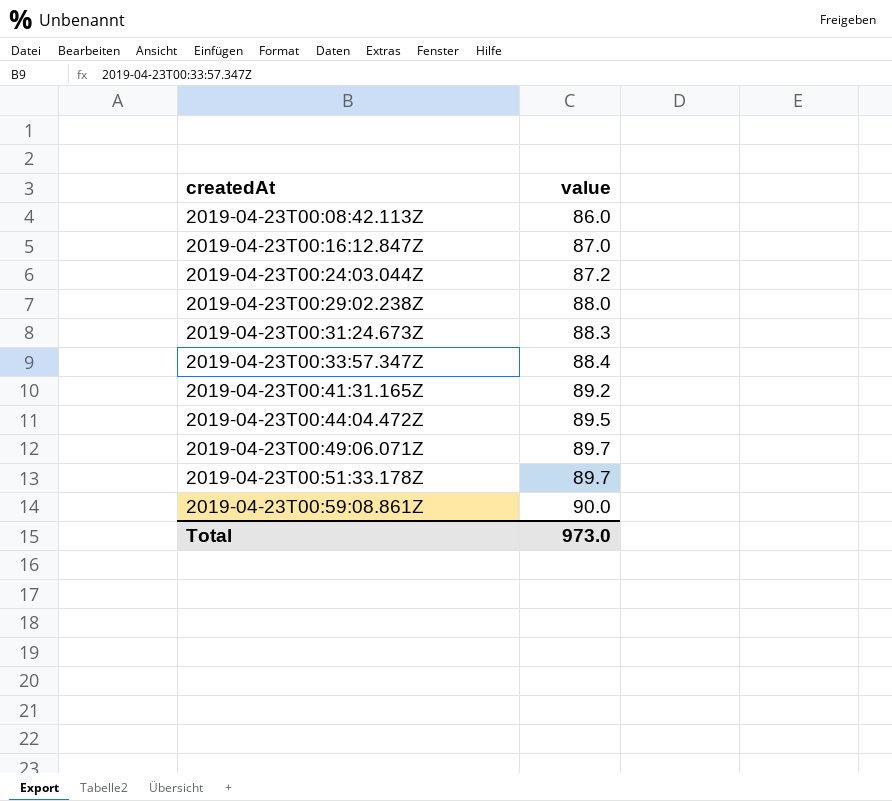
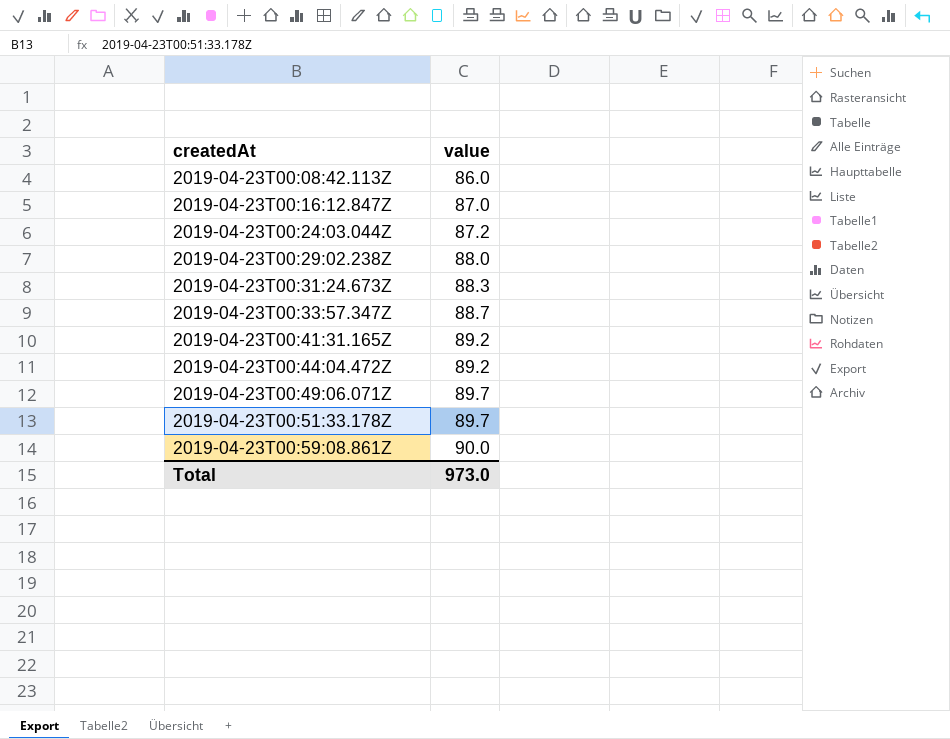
2019-04-23T00:33:57.347Z | value: 88.4 -> 88.7
2019-04-23T00:44:04.472Z | value: 89.5 -> 89.2

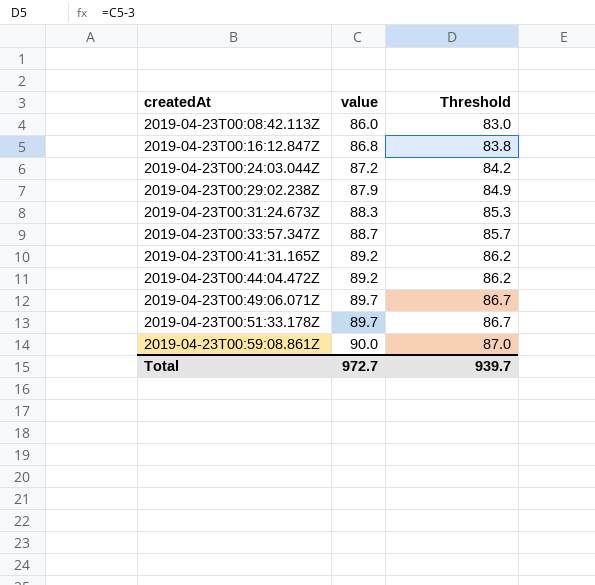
column Threshold | formula: none -> [value] - 3
2019-04-23T00:16:12.847Z | value: 87.0 -> 86.8
2019-04-23T00:29:02.238Z | value: 88.0 -> 87.9
Total | value: 973.0 -> 972.7

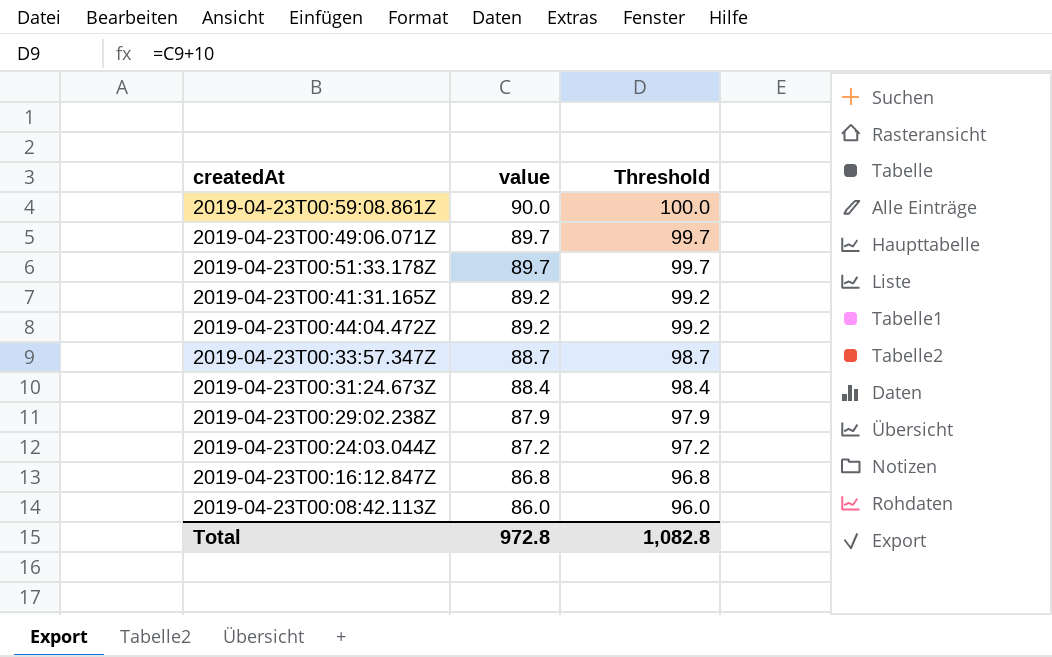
row order: createdAt ascending -> value descending
column Threshold | formula: [value] - 3 -> [value] + 10
2019-04-23T00:31:24.673Z | value: 88.3 -> 88.4
Total | value: 972.7 -> 972.8
Total | Threshold: 939.7 -> 1,082.8

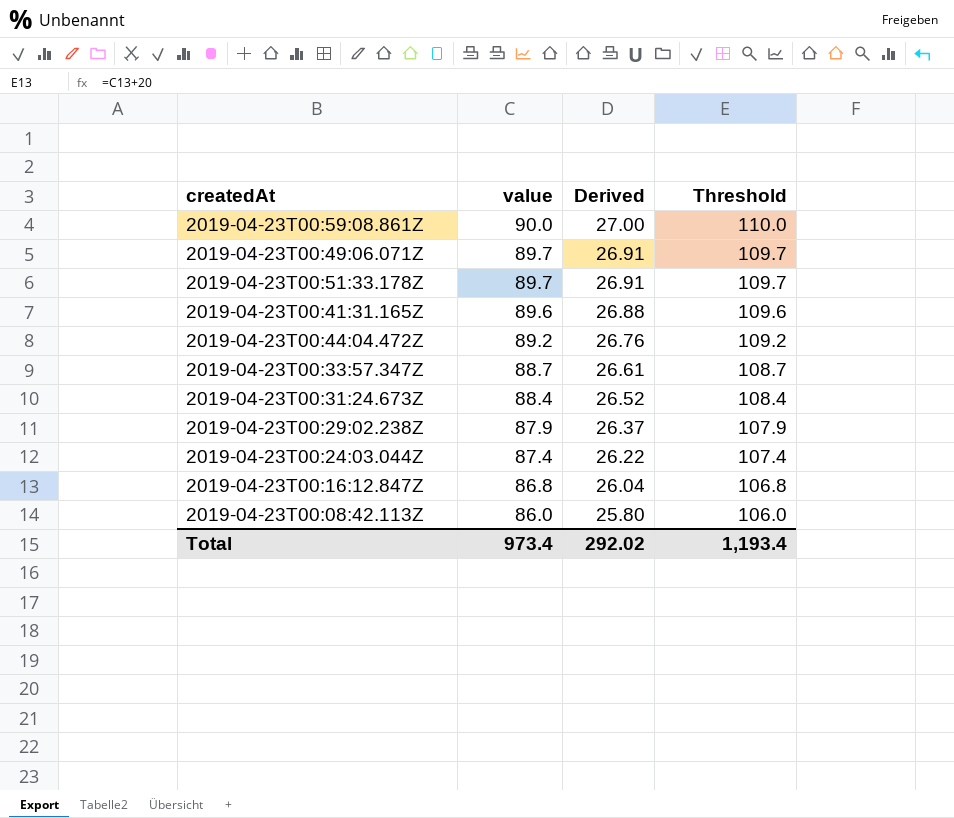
column Derived | formula: none -> [value] * 0.3
column Threshold | formula: [value] + 10 -> [value] + 20
2019-04-23T00:41:31.165Z | value: 89.2 -> 89.6
2019-04-23T00:24:03.044Z | value: 87.2 -> 87.4
Total | value: 972.8 -> 973.4
Total | Threshold: 1,082.8 -> 1,193.4

